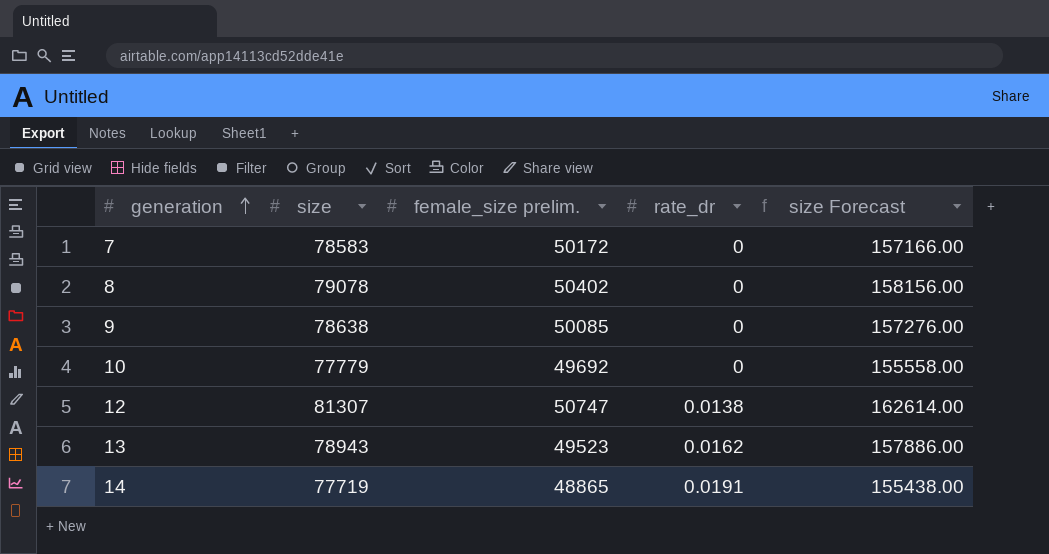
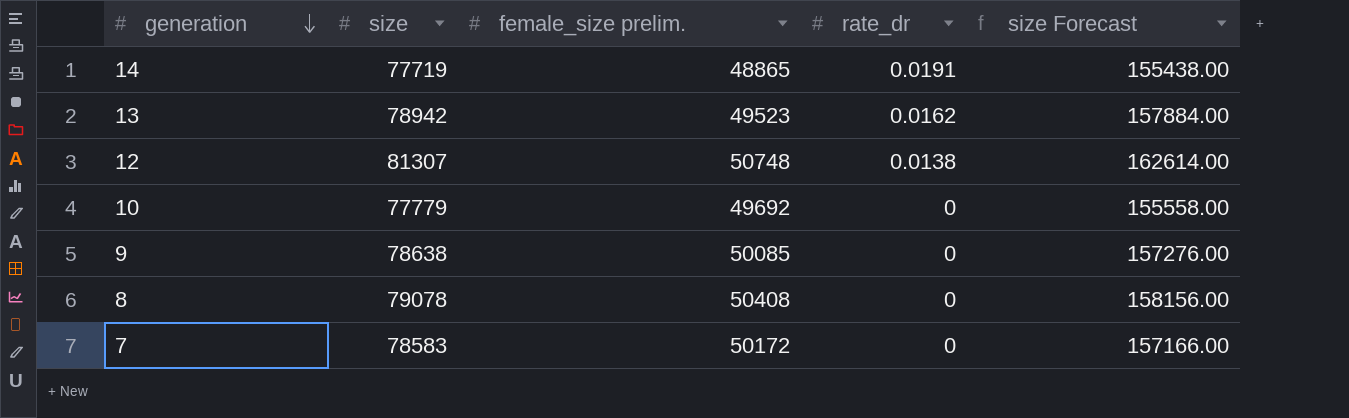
row order: generation ascending -> generation descending
13 | size: 78943 -> 78942
13 | size Forecast: 157886.00 -> 157884.00
12 | female_size prelim.: 50747 -> 50748
8 | female_size prelim.: 50402 -> 50408

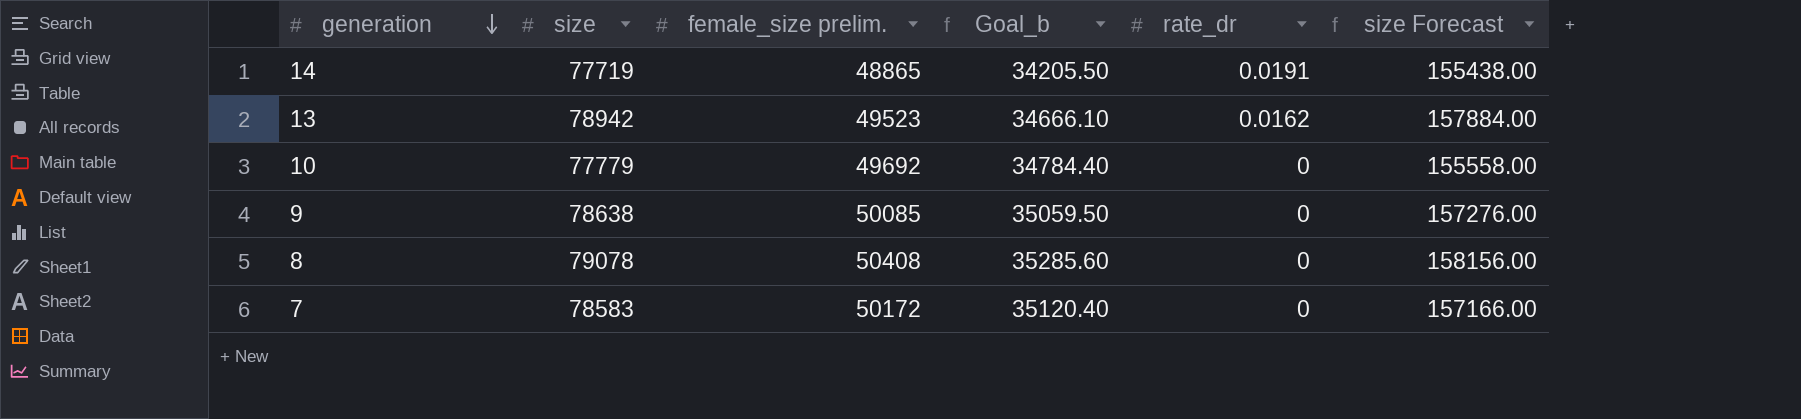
column Goal_b | formula: none -> [female_size prelim.] * 0.7
row 12: 81307 | 50748 | 0.0138 | 162614.00 -> none

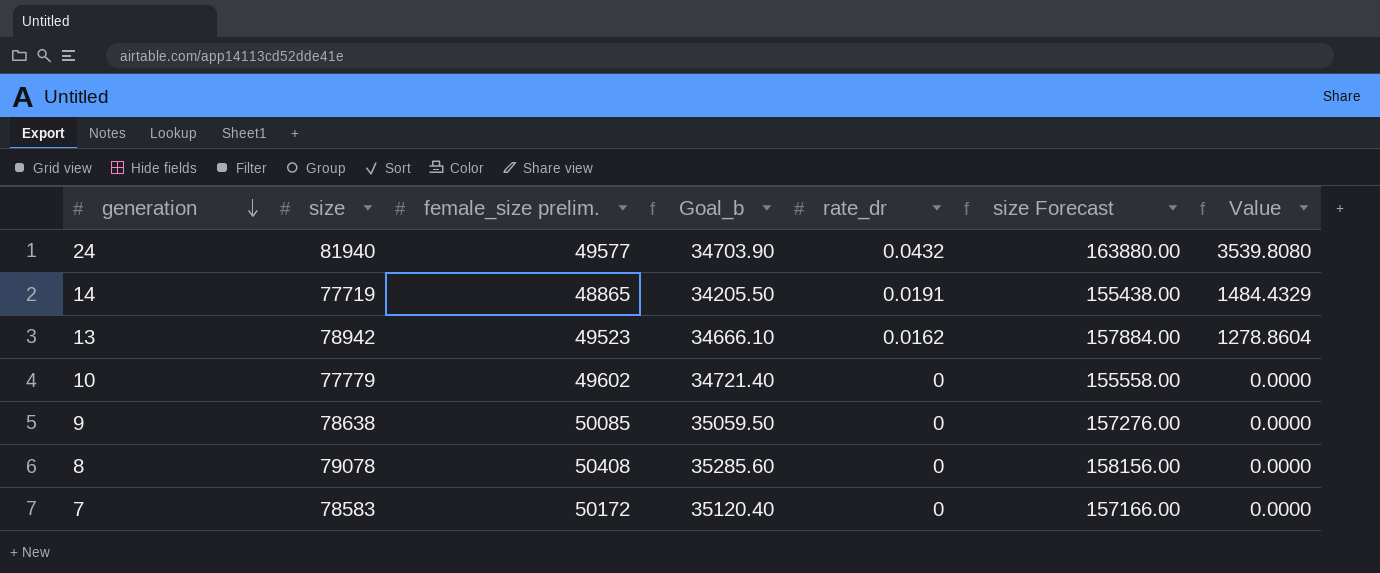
column Value | formula: none -> [size] * [rate_dr]
row 24: none -> 81940 | 49577 | 34703.90 | 0.0432 | 163880.00 | 3539.8080
10 | female_size prelim.: 49692 -> 49602
10 | Goal_b: 34784.40 -> 34721.40

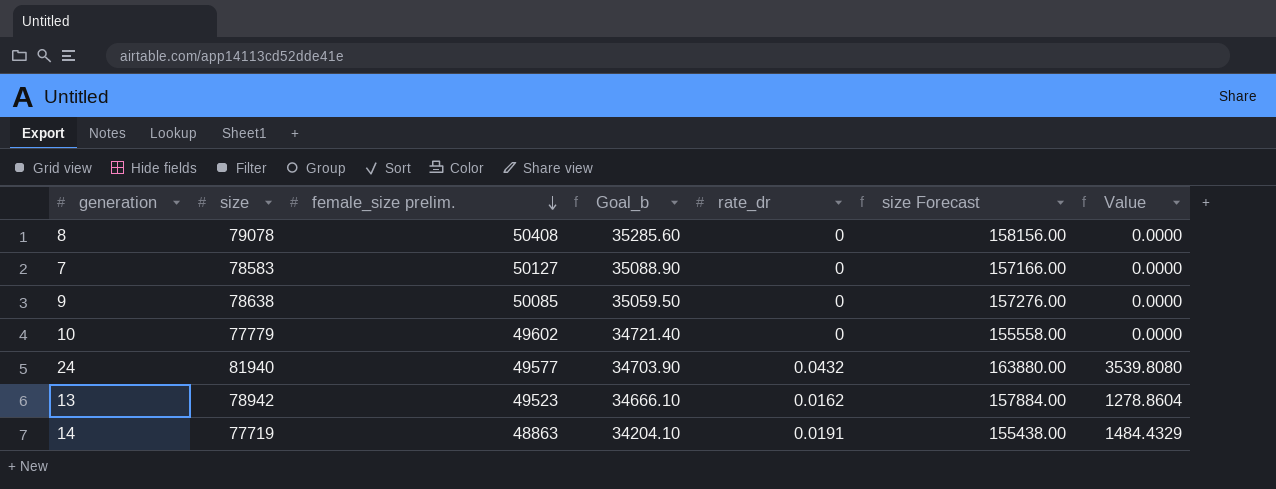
row order: generation descending -> female_size prelim. descending
7 | female_size prelim.: 50172 -> 50127
7 | Goal_b: 35120.40 -> 35088.90
14 | female_size prelim.: 48865 -> 48863
14 | Goal_b: 34205.50 -> 34204.10

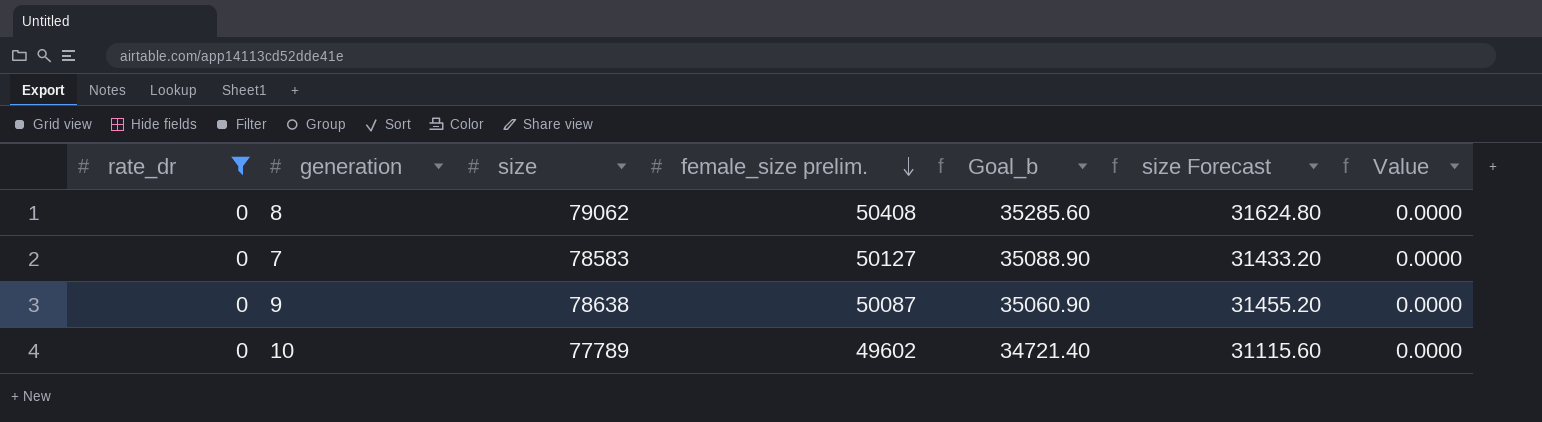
filter: none -> rate_dr = 0
column rate_dr | position: 5 -> 1
column size Forecast | formula: [size] * 2 -> [size] * 0.4
8 | size: 79078 -> 79062
9 | female_size prelim.: 50085 -> 50087
9 | Goal_b: 35059.50 -> 35060.90
10 | size: 77779 -> 77789

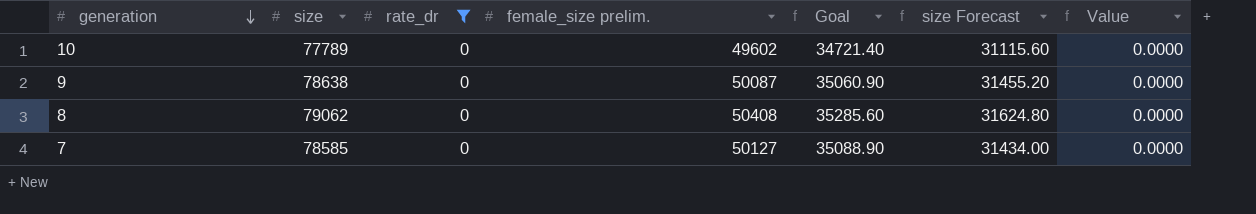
row order: female_size prelim. descending -> generation descending
column rate_dr | position: 1 -> 3
column name: Goal_b -> Goal
7 | size: 78583 -> 78585
7 | size Forecast: 31433.20 -> 31434.00

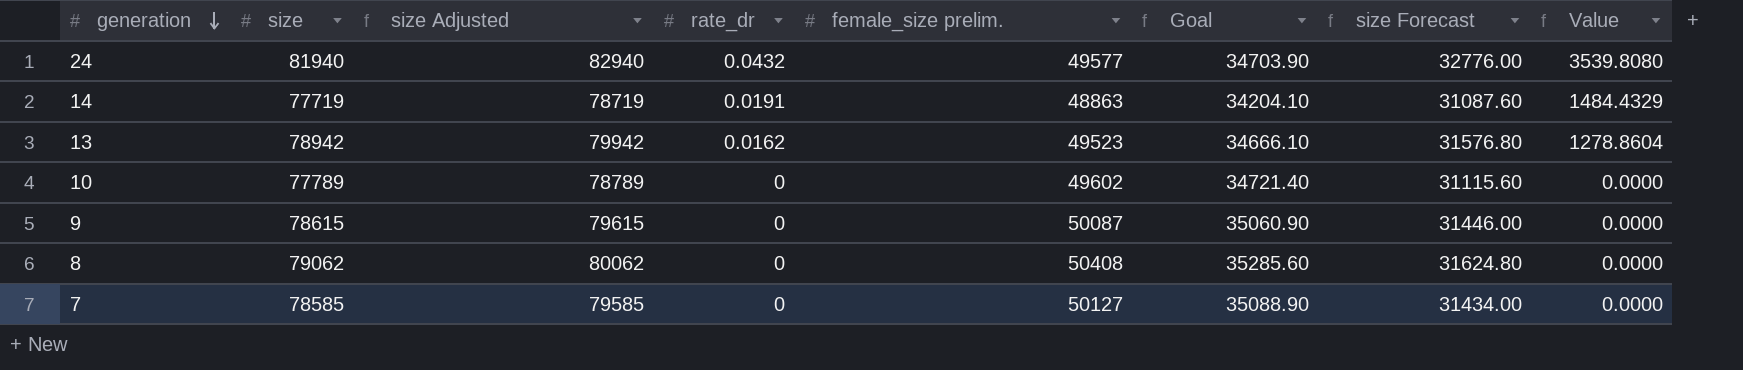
filter: rate_dr = 0 -> none
column size Adjusted | formula: none -> [size] + 1000
9 | size: 78638 -> 78615
9 | size Forecast: 31455.20 -> 31446.00

